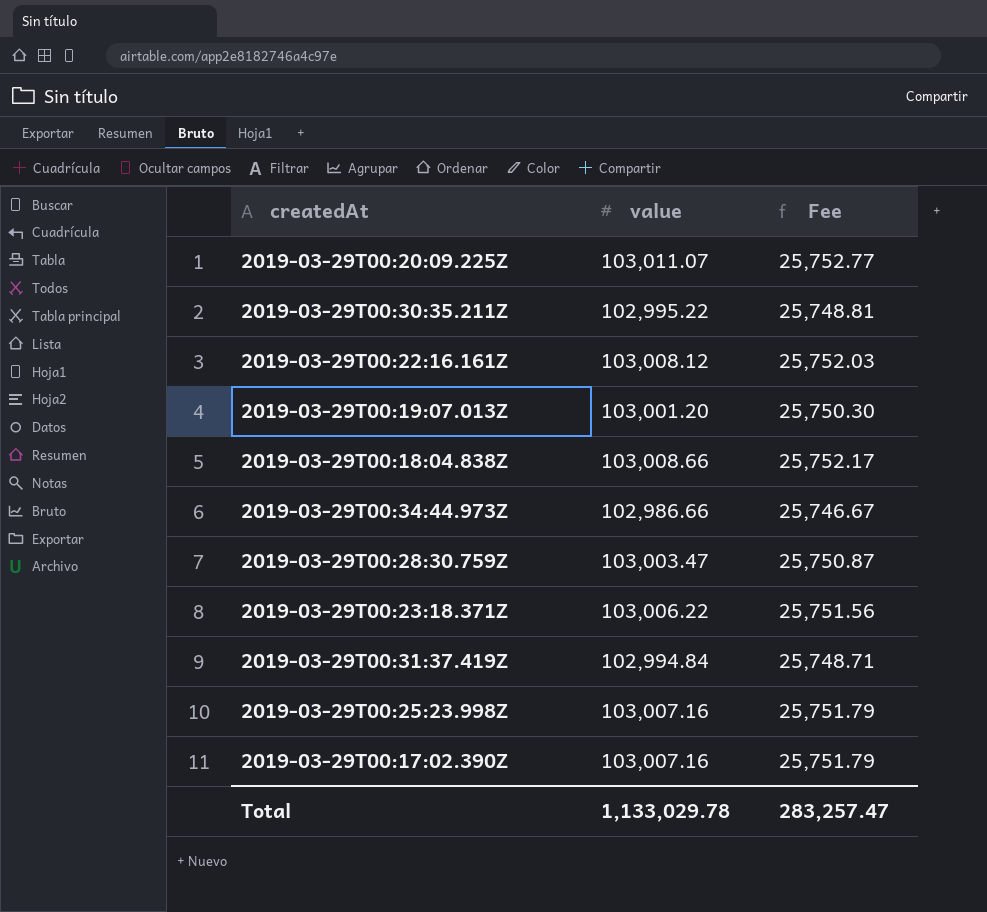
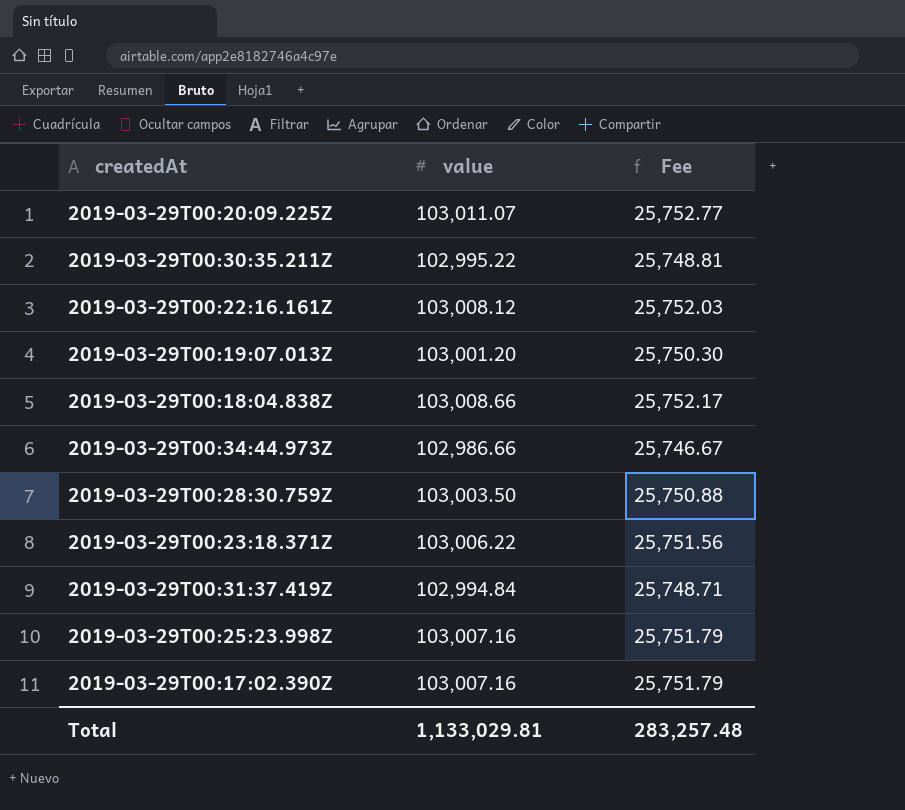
2019-03-29T00:28:30.759Z | value: 103,003.47 -> 103,003.50
2019-03-29T00:28:30.759Z | Fee: 25,750.87 -> 25,750.88
Total | value: 1,133,029.78 -> 1,133,029.81
Total | Fee: 283,257.47 -> 283,257.48

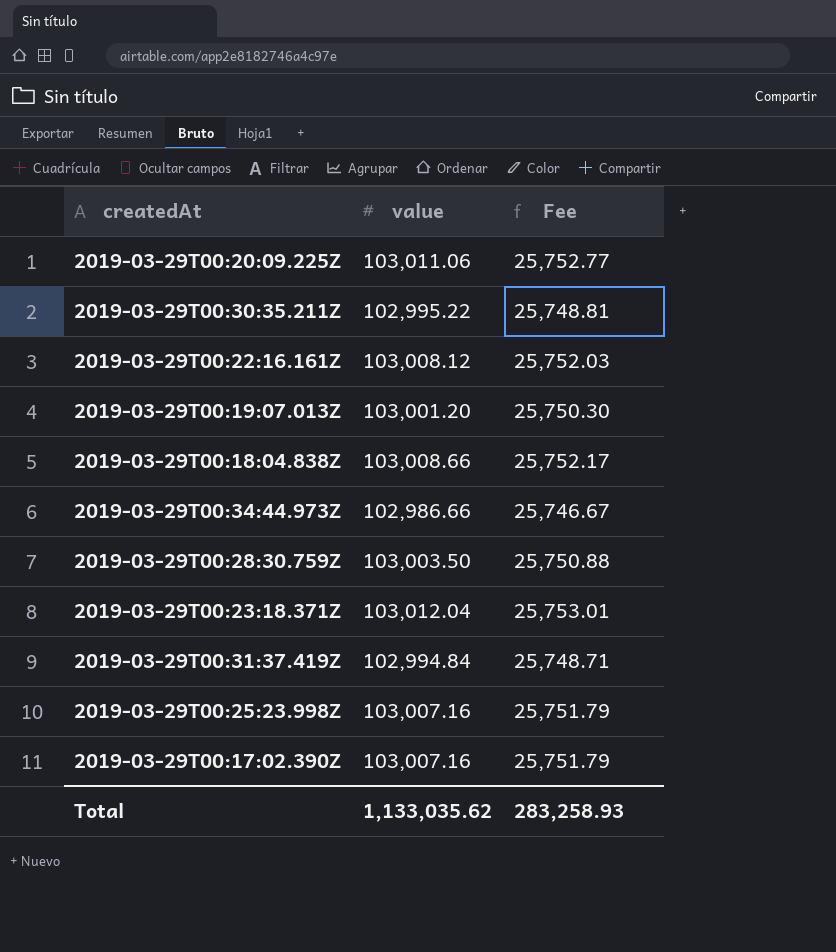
2019-03-29T00:20:09.225Z | value: 103,011.07 -> 103,011.06
2019-03-29T00:23:18.371Z | value: 103,006.22 -> 103,012.04
2019-03-29T00:23:18.371Z | Fee: 25,751.56 -> 25,753.01
Total | value: 1,133,029.81 -> 1,133,035.62
Total | Fee: 283,257.48 -> 283,258.93

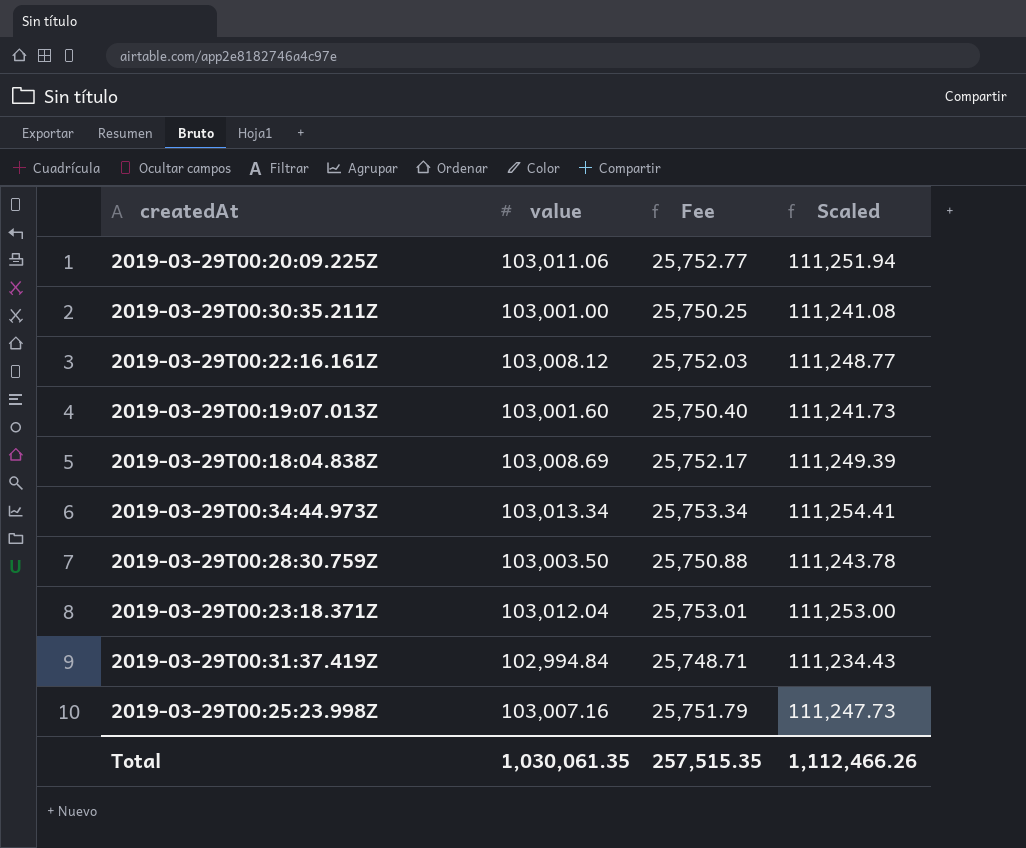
column Scaled | formula: none -> [value] * 1.08
row 2019-03-29T00:17:02.390Z: 103,007.16 | 25,751.79 -> none
2019-03-29T00:30:35.211Z | value: 102,995.22 -> 103,001.00
2019-03-29T00:30:35.211Z | Fee: 25,748.81 -> 25,750.25
2019-03-29T00:19:07.013Z | value: 103,001.20 -> 103,001.60
2019-03-29T00:19:07.013Z | Fee: 25,750.30 -> 25,750.40
2019-03-29T00:18:04.838Z | value: 103,008.66 -> 103,008.69
2019-03-29T00:34:44.973Z | value: 102,986.66 -> 103,013.34
2019-03-29T00:34:44.973Z | Fee: 25,746.67 -> 25,753.34
Total | value: 1,133,035.62 -> 1,030,061.35
Total | Fee: 283,258.93 -> 257,515.35

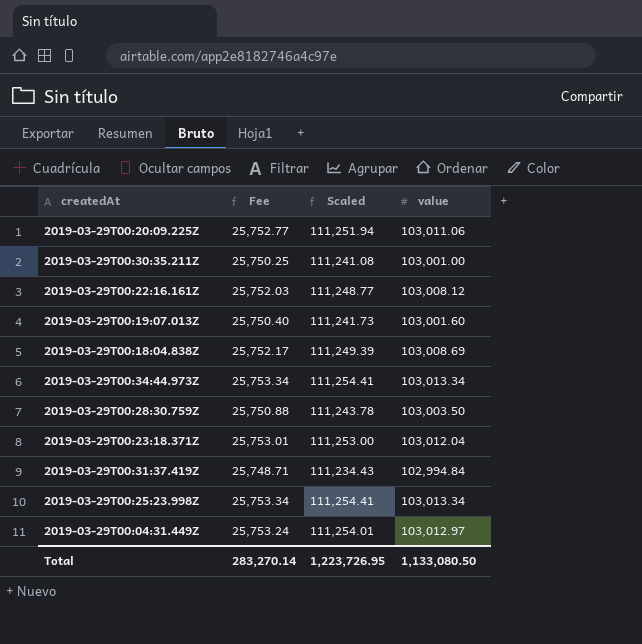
column value | position: 2 -> 4
2019-03-29T00:25:23.998Z | Fee: 25,751.79 -> 25,753.34
2019-03-29T00:25:23.998Z | Scaled: 111,247.73 -> 111,254.41
2019-03-29T00:25:23.998Z | value: 103,007.16 -> 103,013.34
row 2019-03-29T00:04:31.449Z: none -> 25,753.24 | 111,254.01 | 103,012.97
Total | Fee: 257,515.35 -> 283,270.14
Total | Scaled: 1,112,466.26 -> 1,223,726.95
Total | value: 1,030,061.35 -> 1,133,080.50

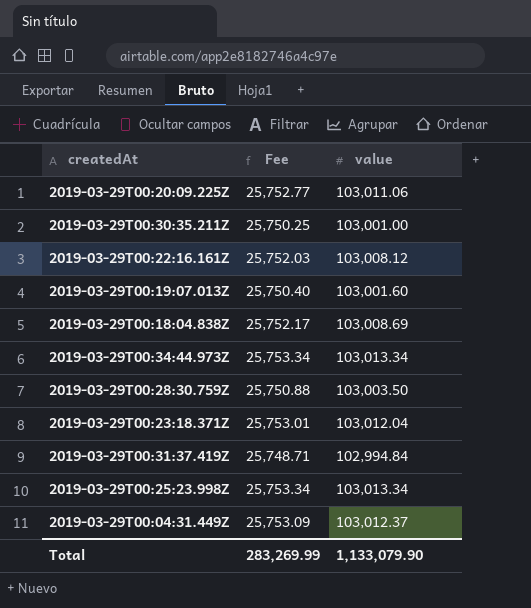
column Scaled | formula: [value] * 1.08 -> none
2019-03-29T00:04:31.449Z | Fee: 25,753.24 -> 25,753.09
2019-03-29T00:04:31.449Z | value: 103,012.97 -> 103,012.37
Total | Fee: 283,270.14 -> 283,269.99
Total | value: 1,133,080.50 -> 1,133,079.90

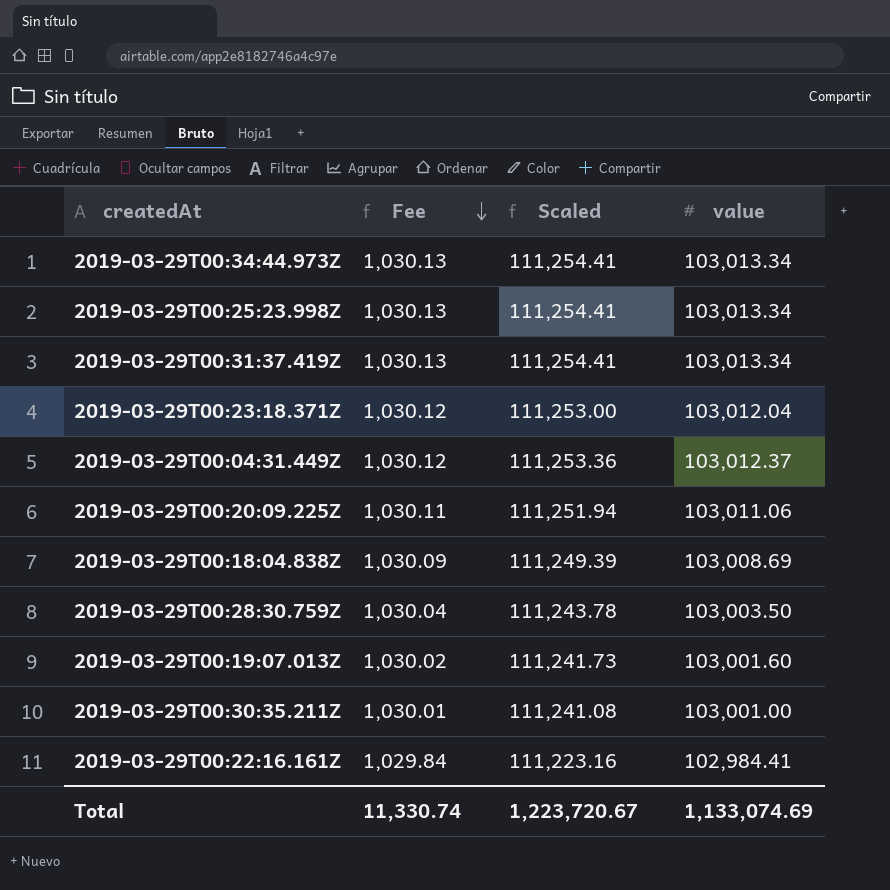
row order: none -> Fee descending
column Fee | formula: [value] * 0.25 -> [value] * 0.01
column Scaled | formula: none -> [value] * 1.08
2019-03-29T00:31:37.419Z | value: 102,994.84 -> 103,013.34
2019-03-29T00:22:16.161Z | value: 103,008.12 -> 102,984.41
Total | Fee: 283,269.99 -> 11,330.74
Total | value: 1,133,079.90 -> 1,133,074.69

